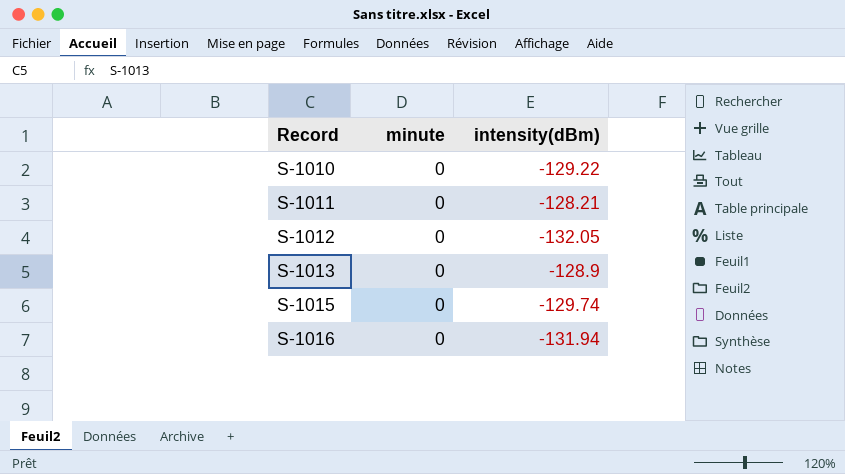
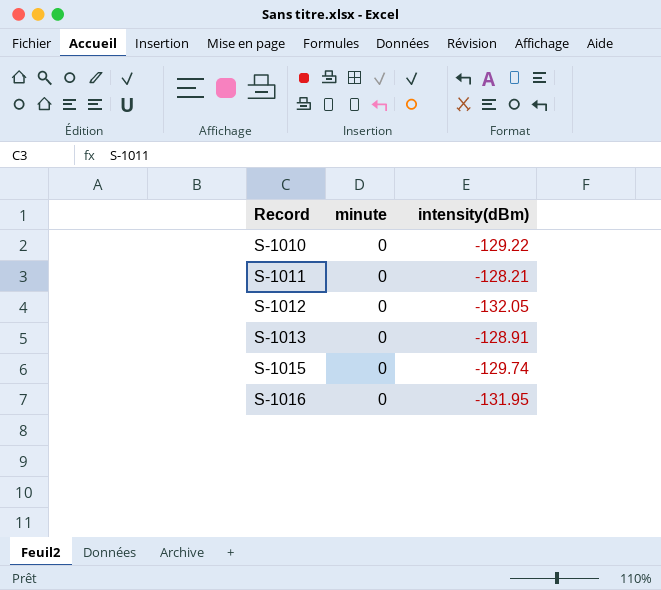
S-1013 | intensity(dBm): -128.9 -> -128.91
S-1016 | intensity(dBm): -131.94 -> -131.95

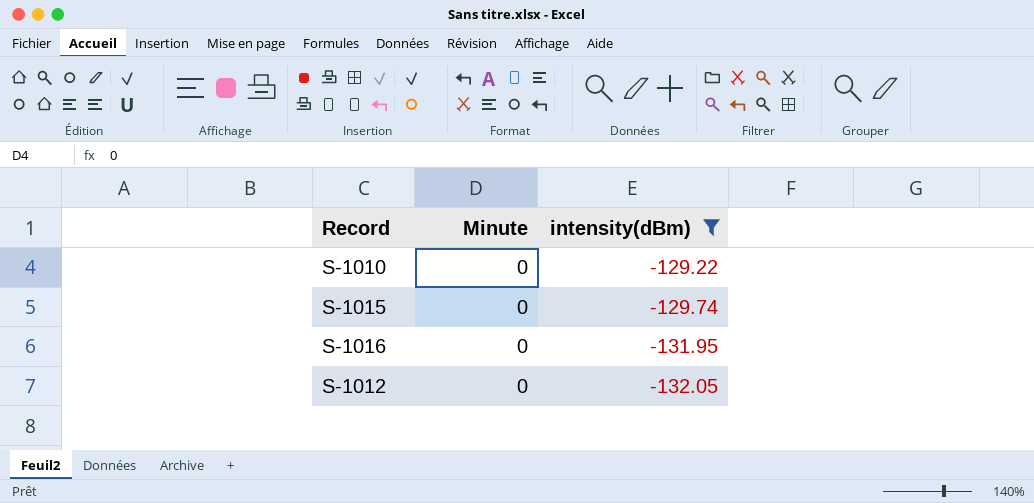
filter: none -> intensity(dBm) <= -129.22
row order: Record ascending -> intensity(dBm) descending
column name: minute -> Minute

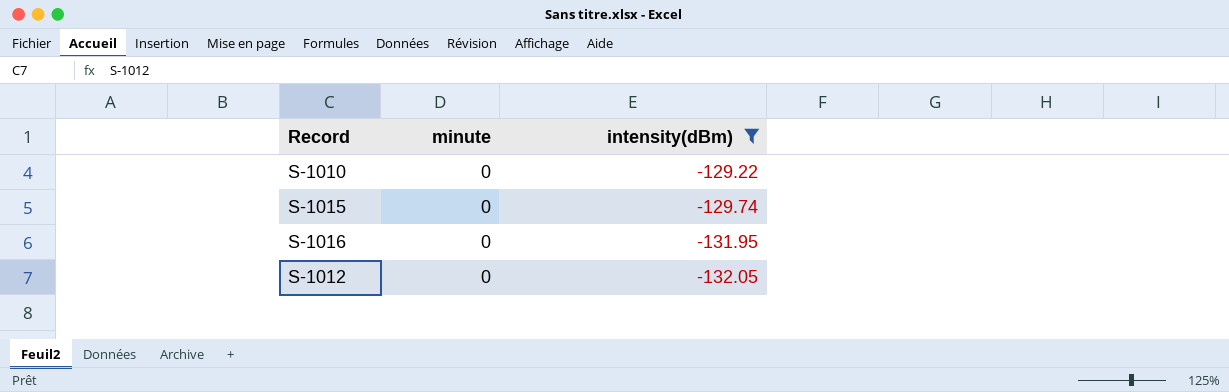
column name: Minute -> minute

